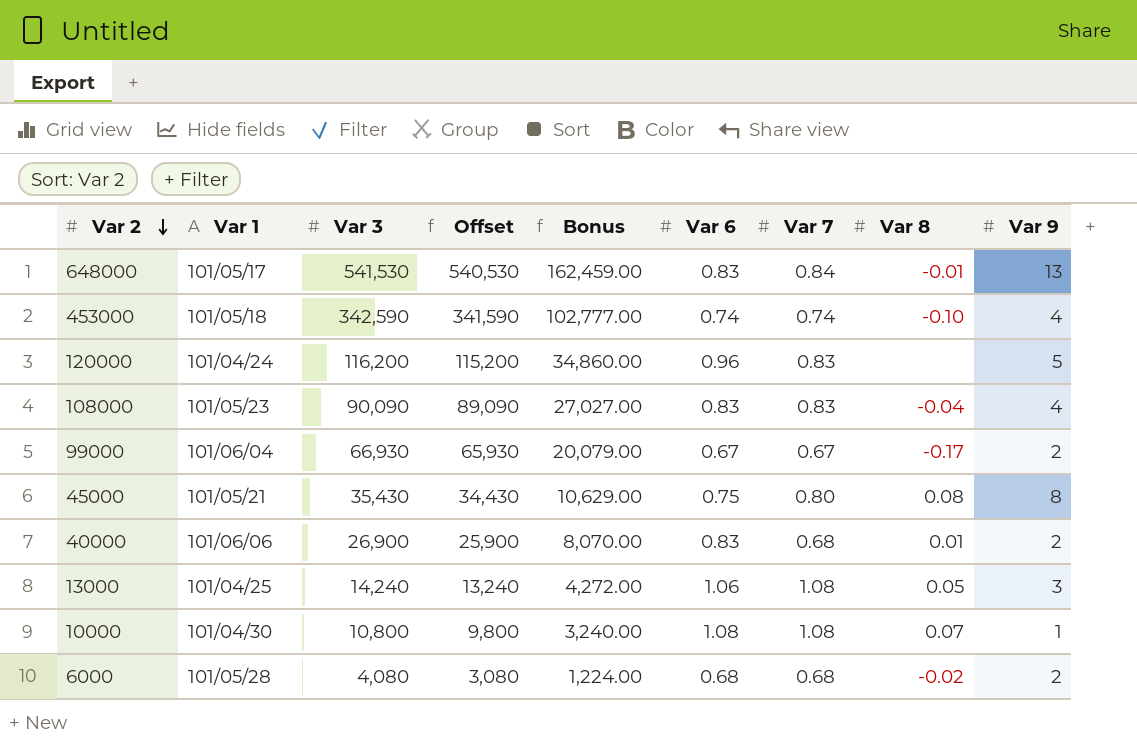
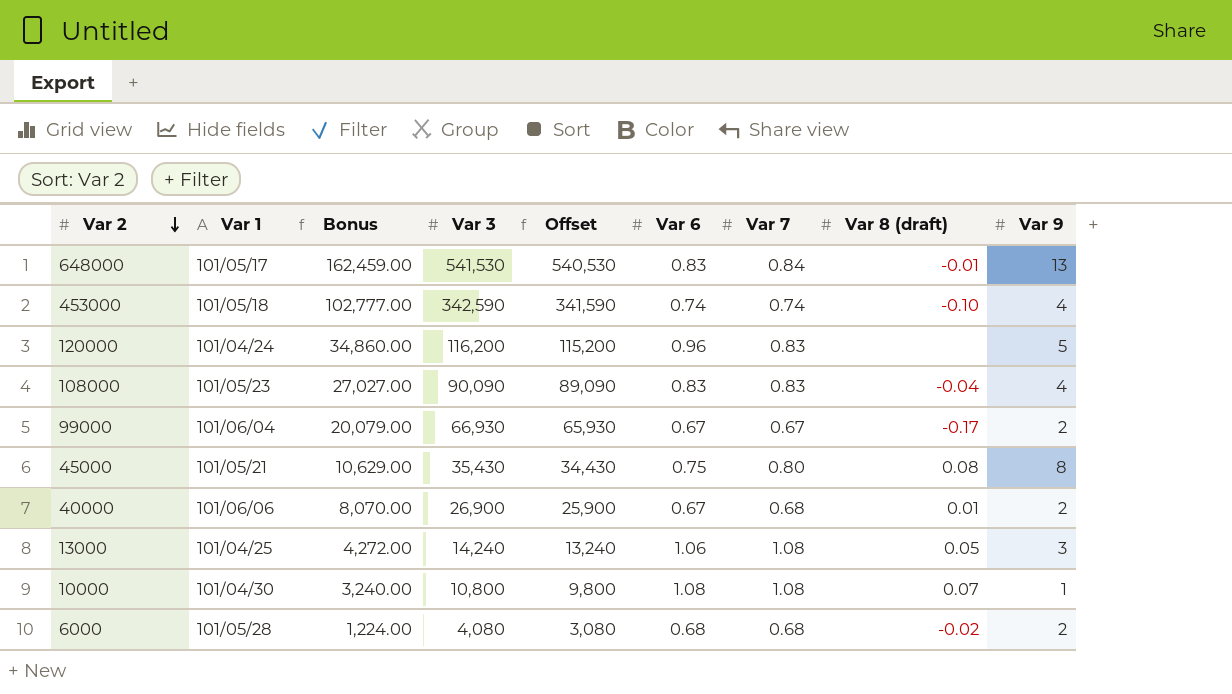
column Bonus | position: 5 -> 3
column name: Var 8 -> Var 8 (draft)
40000 | Var 6: 0.83 -> 0.67

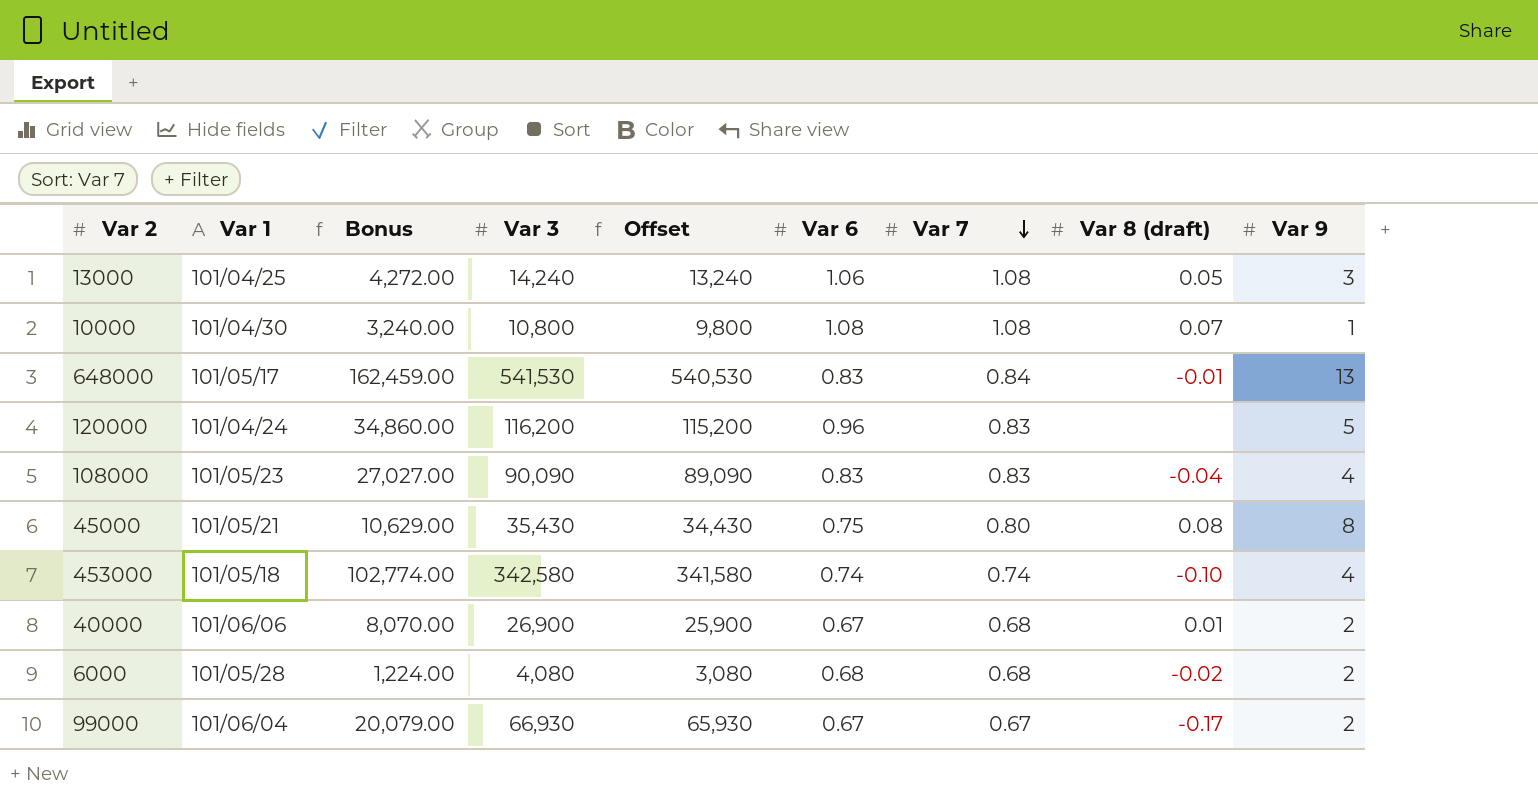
row order: Var 2 descending -> Var 7 descending
453000 | Bonus: 102,777.00 -> 102,774.00
453000 | Var 3: 342,590 -> 342,580
453000 | Offset: 341,590 -> 341,580

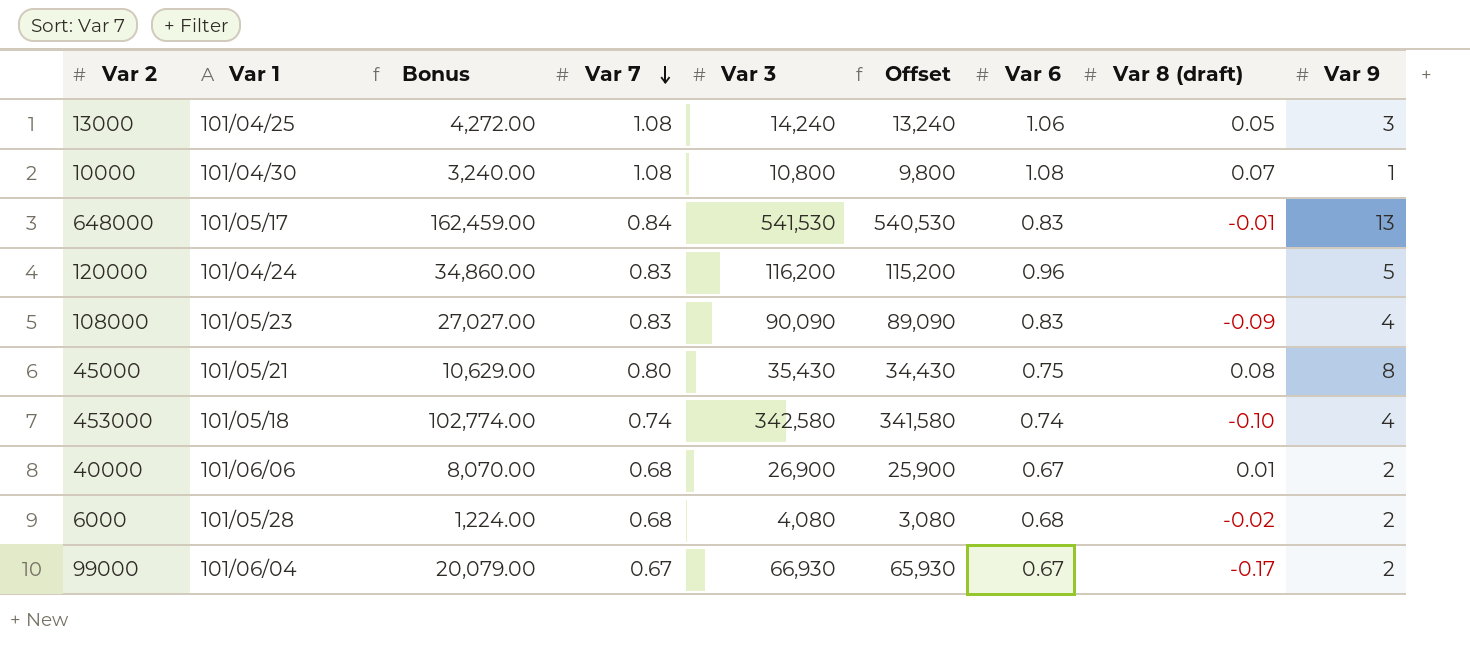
column Var 7 | position: 7 -> 4
108000 | Var 8 (draft): -0.04 -> -0.09

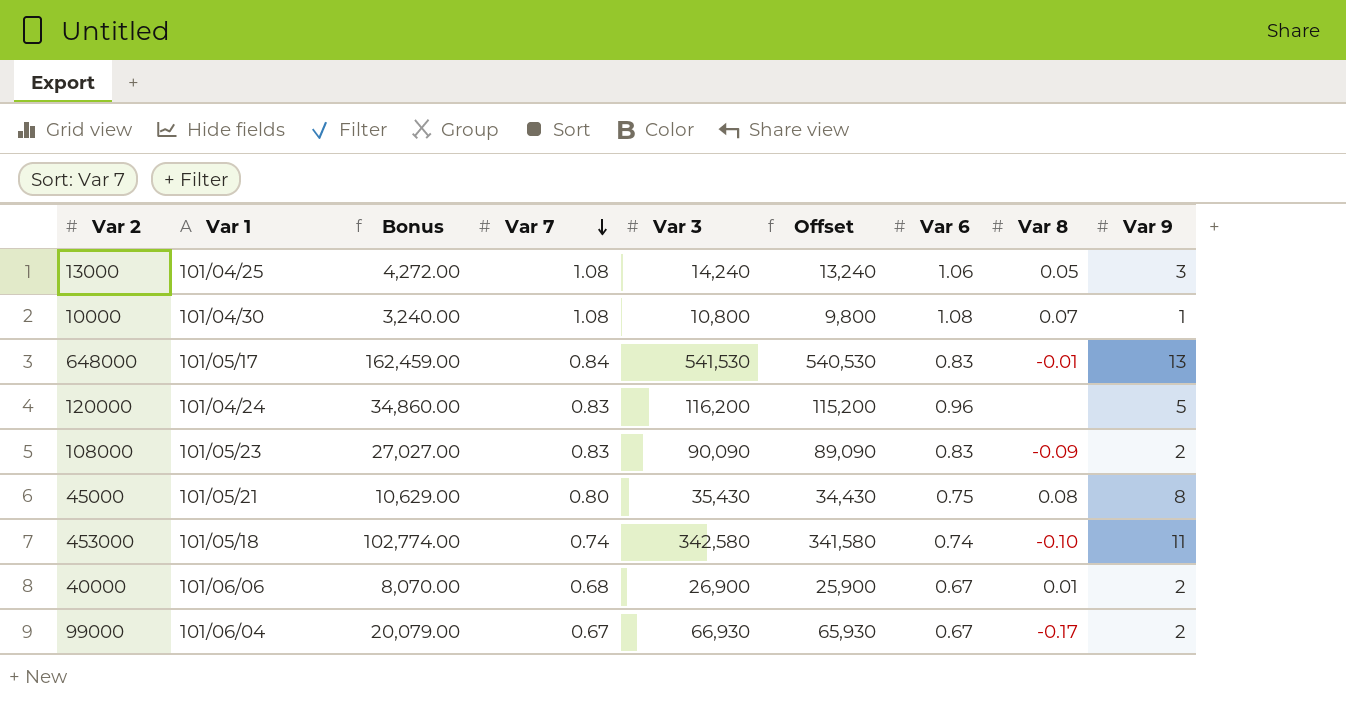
column name: Var 8 (draft) -> Var 8
row 6000: 101/05/28 | 1,224.00 | 0.68 | 4,080 | 3,080 | 0.68 | -0.02 | 2 -> none
108000 | Var 9: 4 -> 2
453000 | Var 9: 4 -> 11

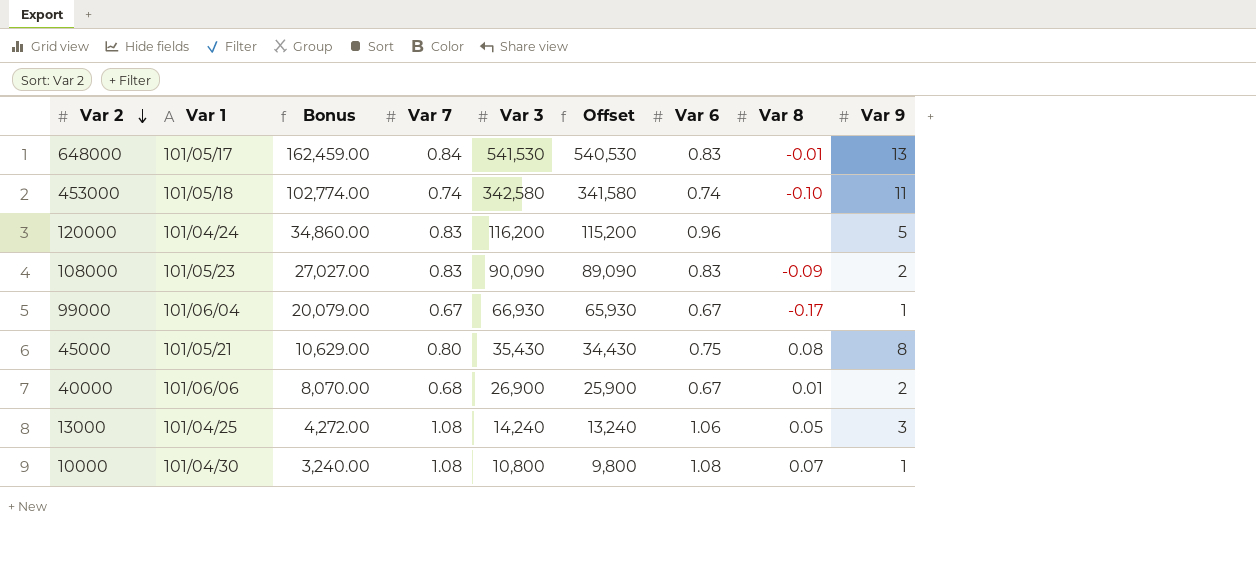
row order: Var 7 descending -> Var 2 descending
99000 | Var 9: 2 -> 1

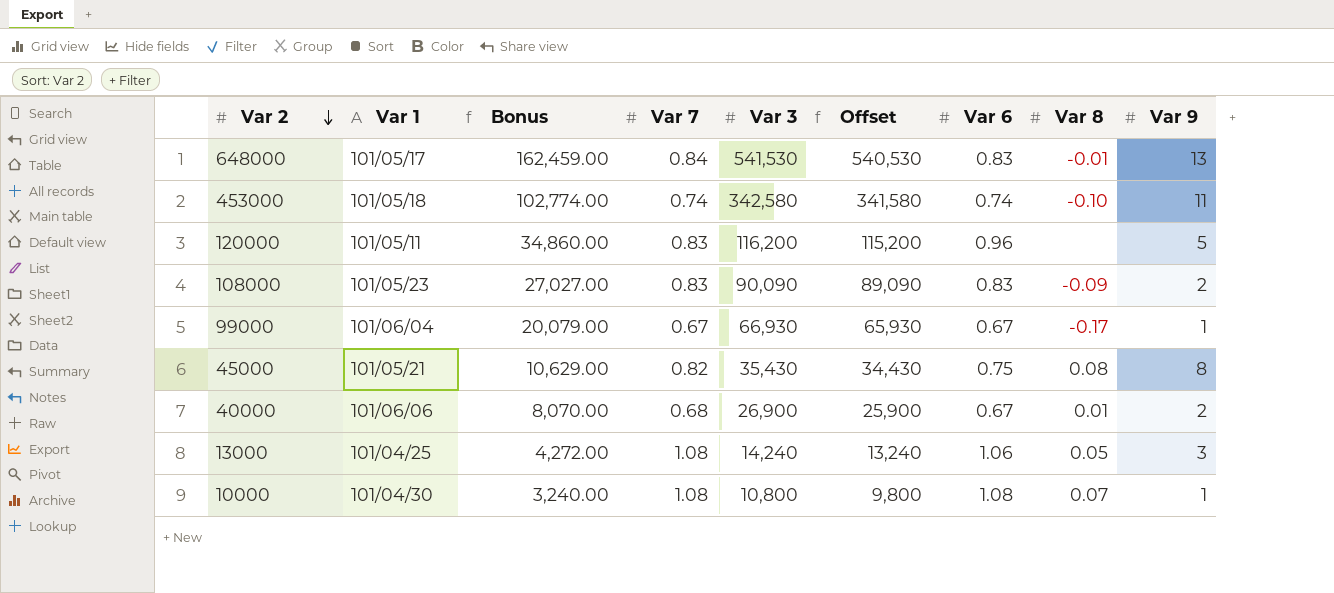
120000 | Var 1: 101/04/24 -> 101/05/11
45000 | Var 7: 0.80 -> 0.82

